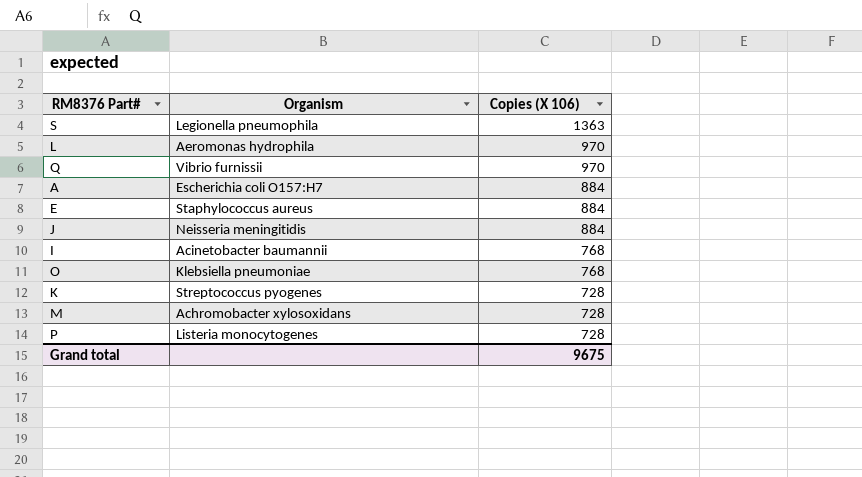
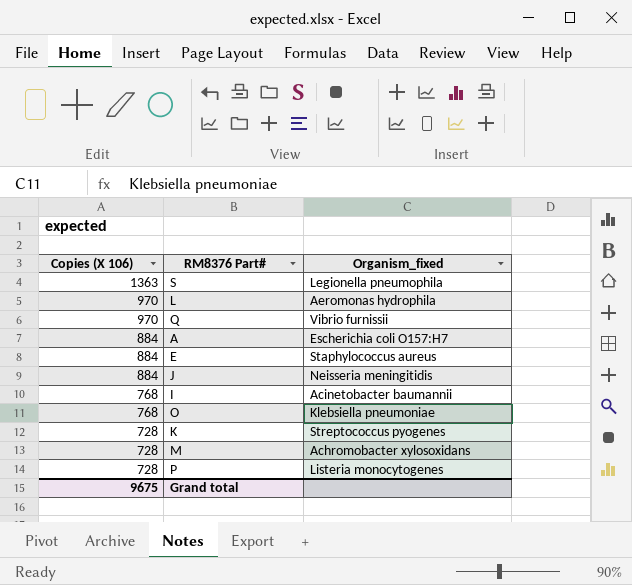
column Copies (X 106) | position: 3 -> 1
column name: Organism -> Organism_fixed

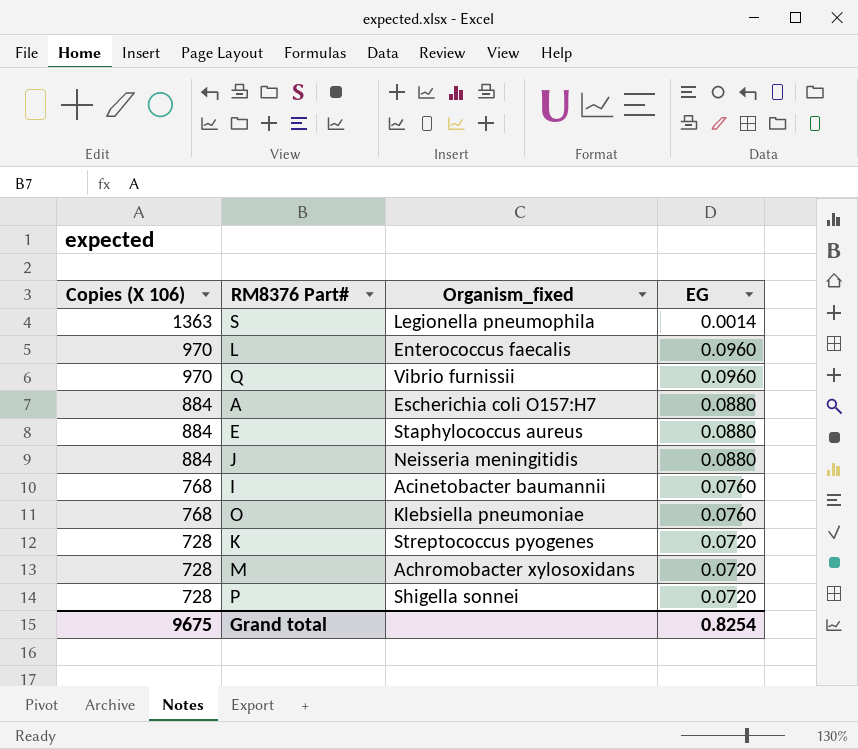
column EG | position: none -> 4
L | Organism_fixed: Aeromonas hydrophila -> Enterococcus faecalis
P | Organism_fixed: Listeria monocytogenes -> Shigella sonnei

